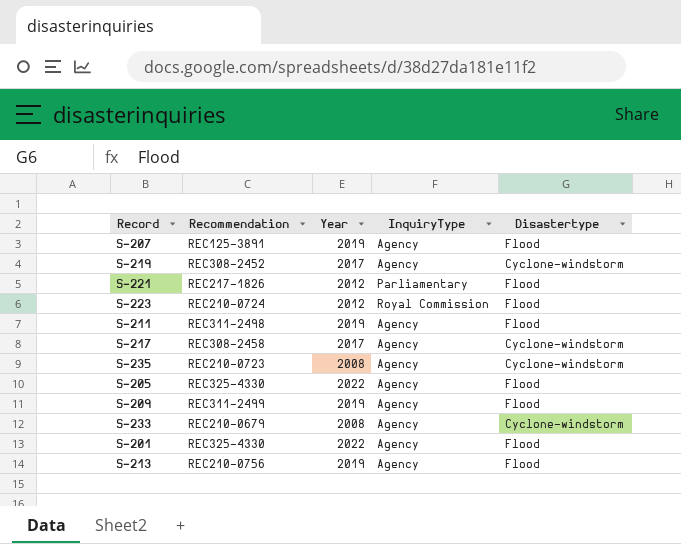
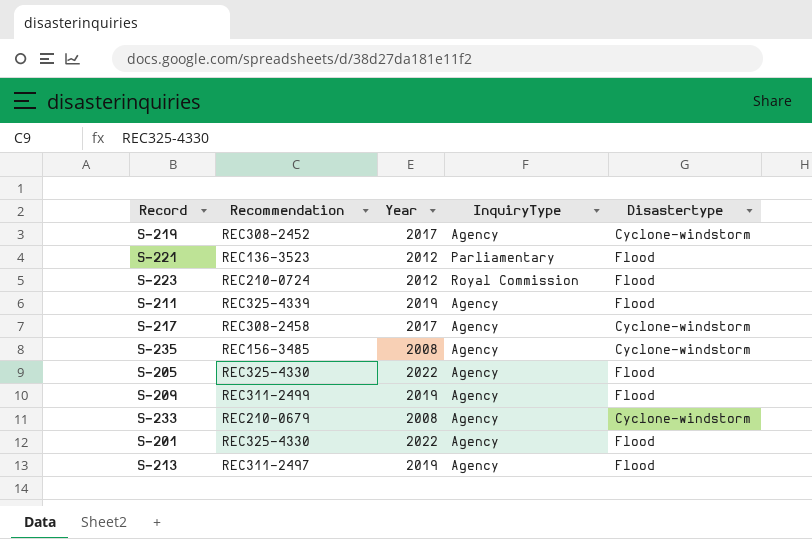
row S-207: REC125-3891 | 2019 | Agency | Flood -> none
S-221 | Recommendation: REC217-1826 -> REC136-3523
S-211 | Recommendation: REC311-2498 -> REC325-4339
S-235 | Recommendation: REC210-0723 -> REC156-3485
S-213 | Recommendation: REC210-0756 -> REC311-2497

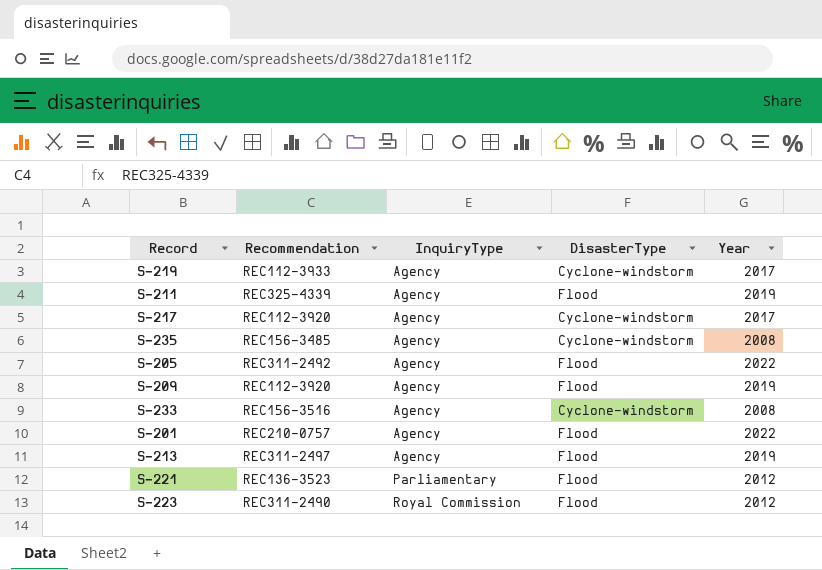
row order: none -> InquiryType ascending
column name: Disastertype -> DisasterType
column Year | position: 3 -> 5
S-219 | Recommendation: REC308-2452 -> REC112-3933
S-217 | Recommendation: REC308-2458 -> REC112-3920
S-205 | Recommendation: REC325-4330 -> REC311-2492
S-209 | Recommendation: REC311-2499 -> REC112-3920
S-233 | Recommendation: REC210-0679 -> REC156-3516
S-201 | Recommendation: REC325-4330 -> REC210-0757
S-223 | Recommendation: REC210-0724 -> REC311-2490

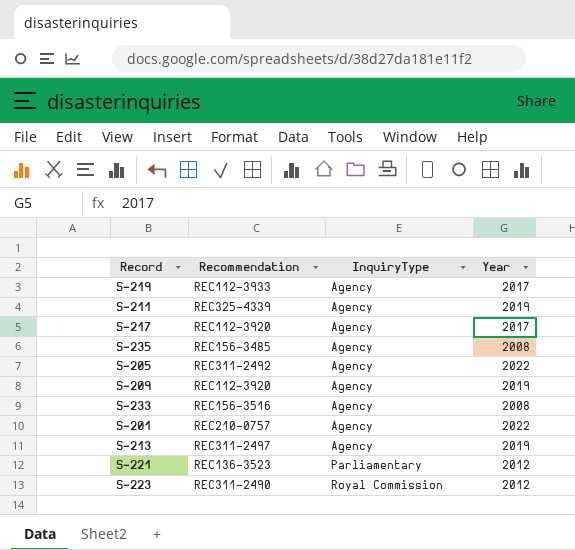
column DisasterType | position: 4 -> none

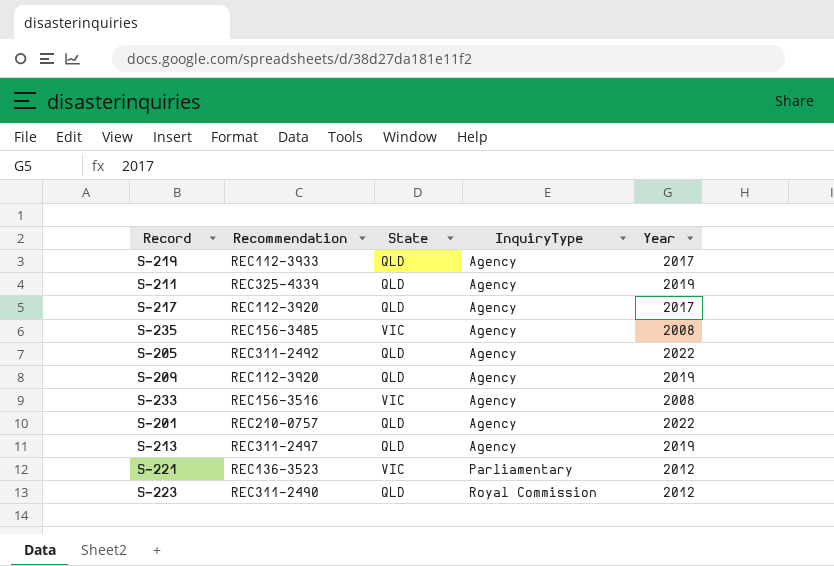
column State | position: none -> 3

